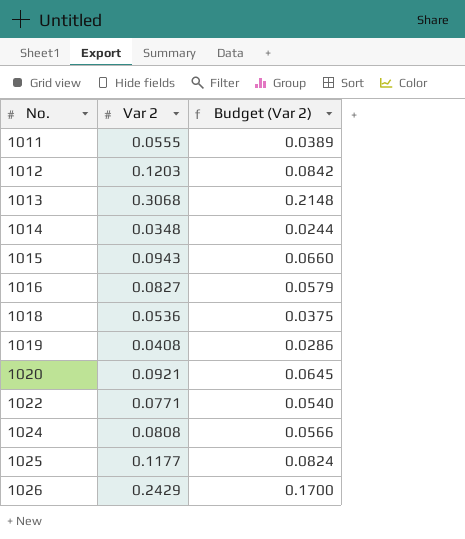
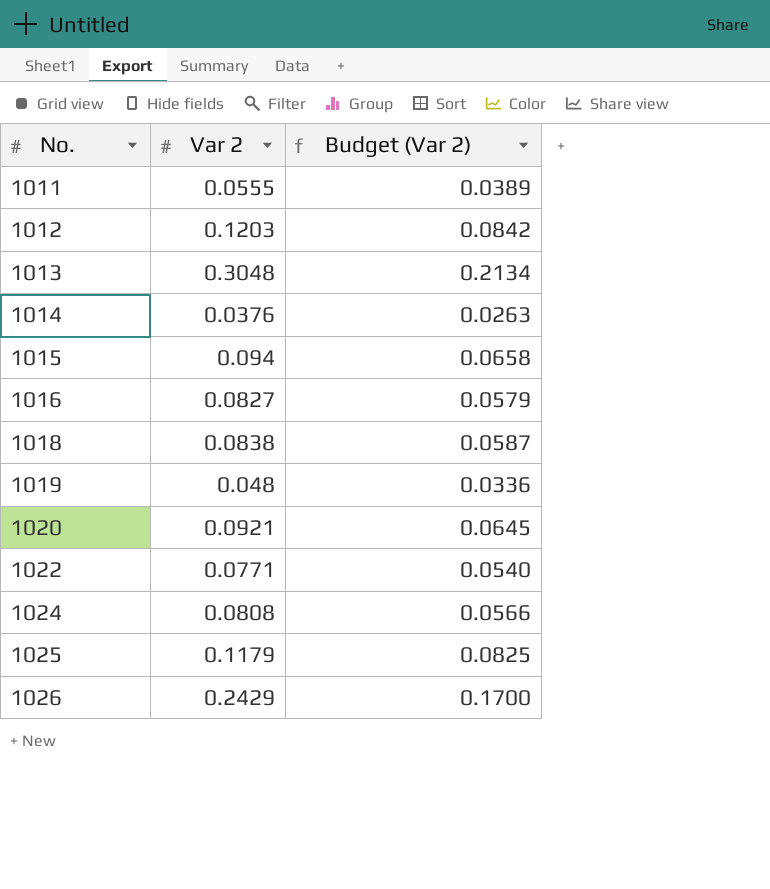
1013 | Var 2: 0.3068 -> 0.3048
1013 | Budget (Var 2): 0.2148 -> 0.2134
1014 | Var 2: 0.0348 -> 0.0376
1014 | Budget (Var 2): 0.0244 -> 0.0263
1015 | Var 2: 0.0943 -> 0.094
1015 | Budget (Var 2): 0.0660 -> 0.0658
1018 | Var 2: 0.0536 -> 0.0838
1018 | Budget (Var 2): 0.0375 -> 0.0587
1019 | Var 2: 0.0408 -> 0.048
1019 | Budget (Var 2): 0.0286 -> 0.0336
1025 | Var 2: 0.1177 -> 0.1179
1025 | Budget (Var 2): 0.0824 -> 0.0825

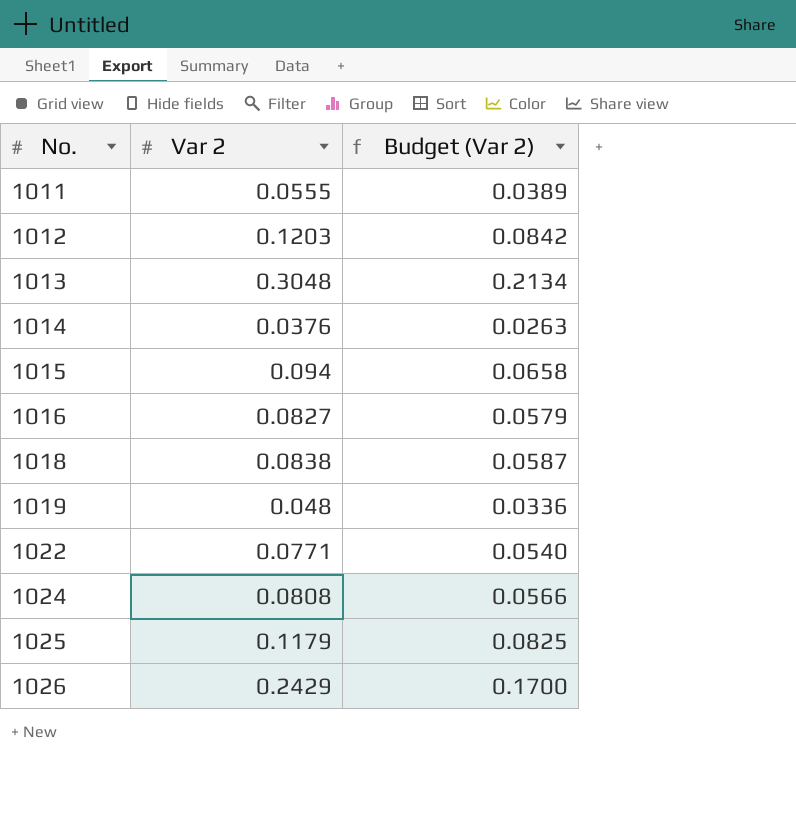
row 1020: 0.0921 | 0.0645 -> none

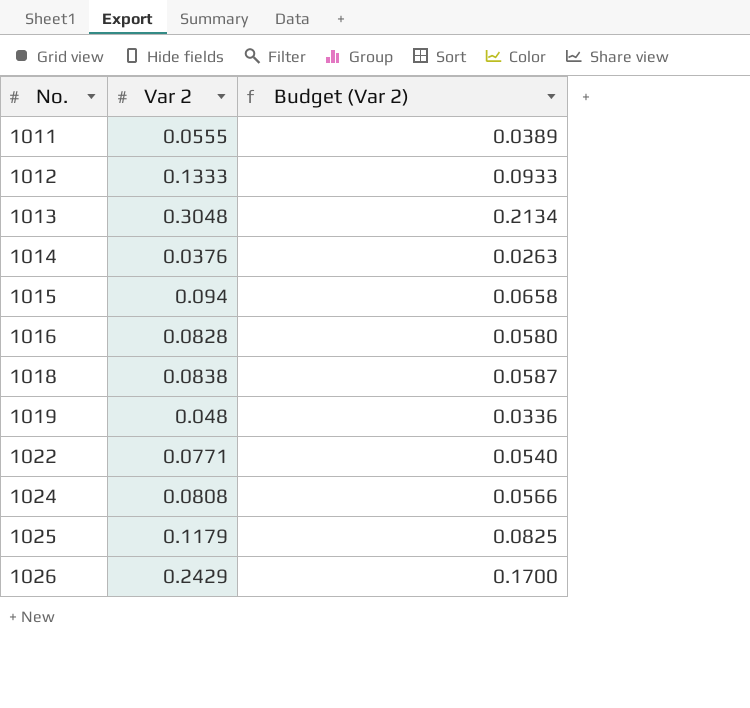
1012 | Var 2: 0.1203 -> 0.1333
1012 | Budget (Var 2): 0.0842 -> 0.0933
1016 | Var 2: 0.0827 -> 0.0828
1016 | Budget (Var 2): 0.0579 -> 0.0580

